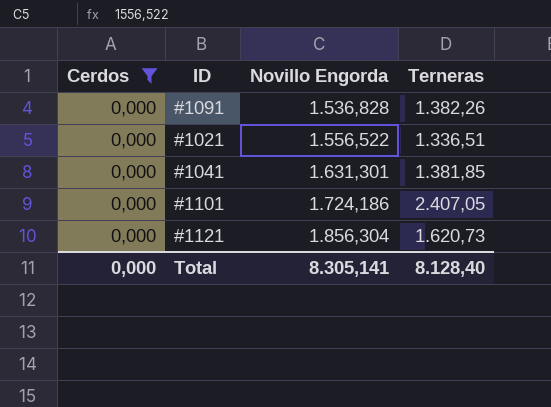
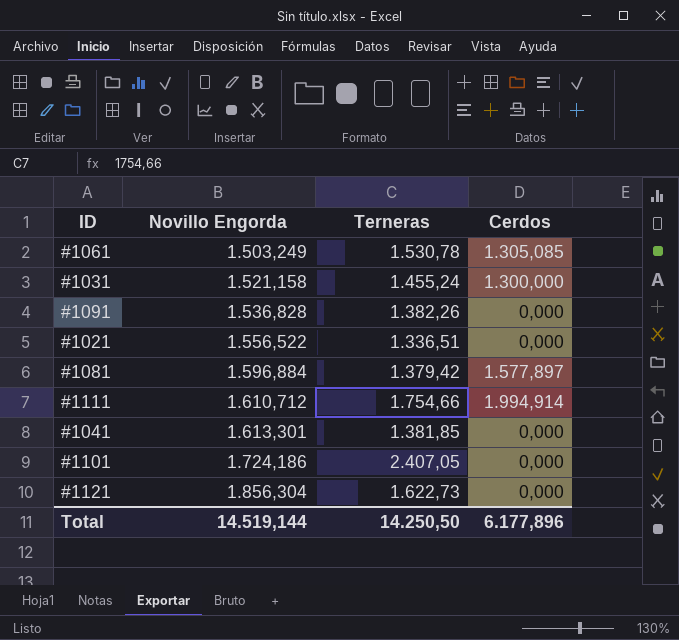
filter: Cerdos = 0,000 -> none
column Cerdos | position: 1 -> 4
#1041 | Novillo Engorda: 1.631,301 -> 1.613,301
#1121 | Terneras: 1.620,73 -> 1.622,73
Total | Novillo Engorda: 8.305,141 -> 14.519,144
Total | Terneras: 8.128,40 -> 14.250,50
Total | Cerdos: 0,000 -> 6.177,896

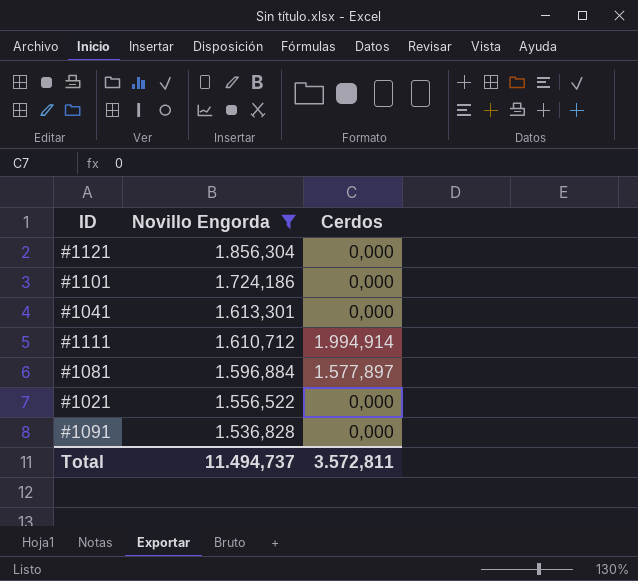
filter: none -> Novillo Engorda >= 1.536,828
row order: Novillo Engorda ascending -> Novillo Engorda descending
column Terneras | position: 3 -> none
Total | Novillo Engorda: 14.519,144 -> 11.494,737
Total | Cerdos: 6.177,896 -> 3.572,811

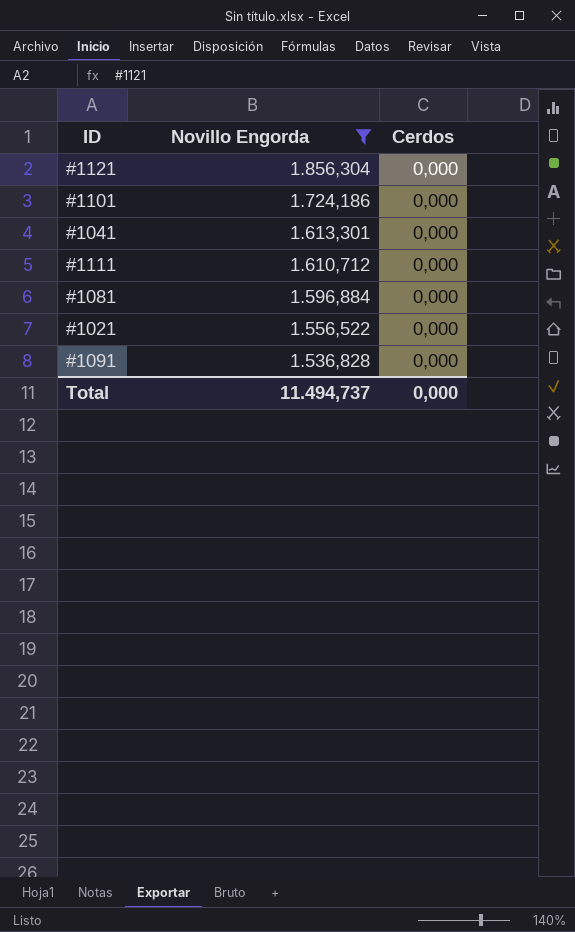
#1111 | Cerdos: 1.994,914 -> 0,000
#1081 | Cerdos: 1.577,897 -> 0,000
Total | Cerdos: 3.572,811 -> 0,000

